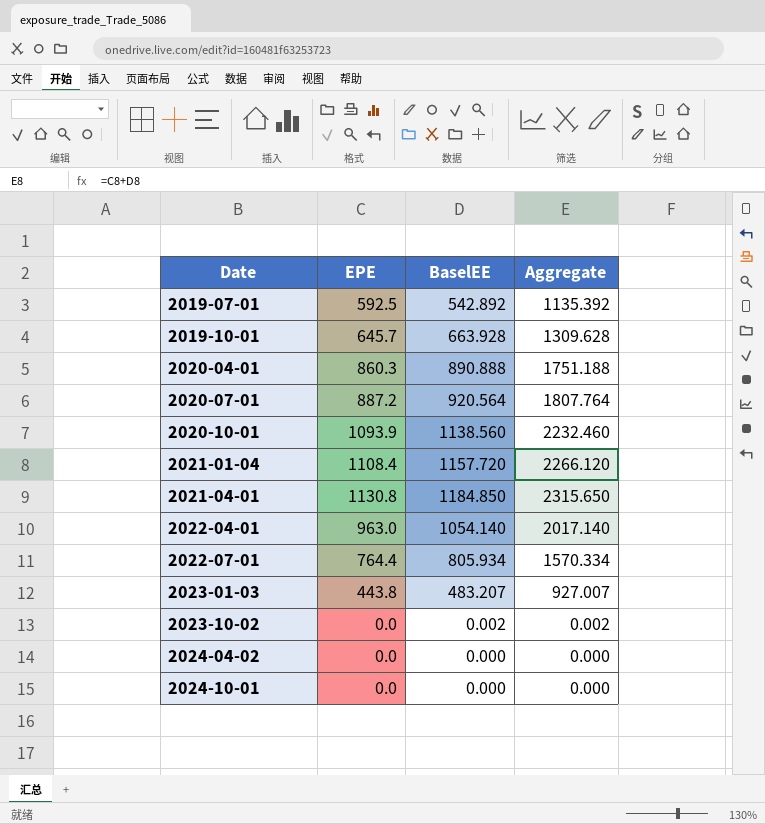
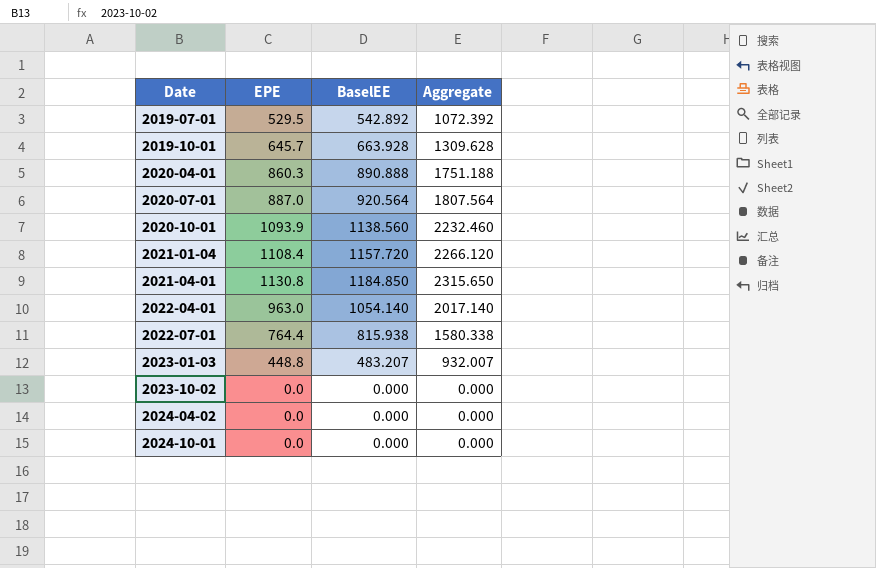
2019-07-01 | EPE: 592.5 -> 529.5
2019-07-01 | Aggregate: 1135.392 -> 1072.392
2020-07-01 | EPE: 887.2 -> 887.0
2020-07-01 | Aggregate: 1807.764 -> 1807.564
2022-07-01 | BaselEE: 805.934 -> 815.938
2022-07-01 | Aggregate: 1570.334 -> 1580.338
2023-01-03 | EPE: 443.8 -> 448.8
2023-01-03 | Aggregate: 927.007 -> 932.007
2023-10-02 | BaselEE: 0.002 -> 0.000
2023-10-02 | Aggregate: 0.002 -> 0.000

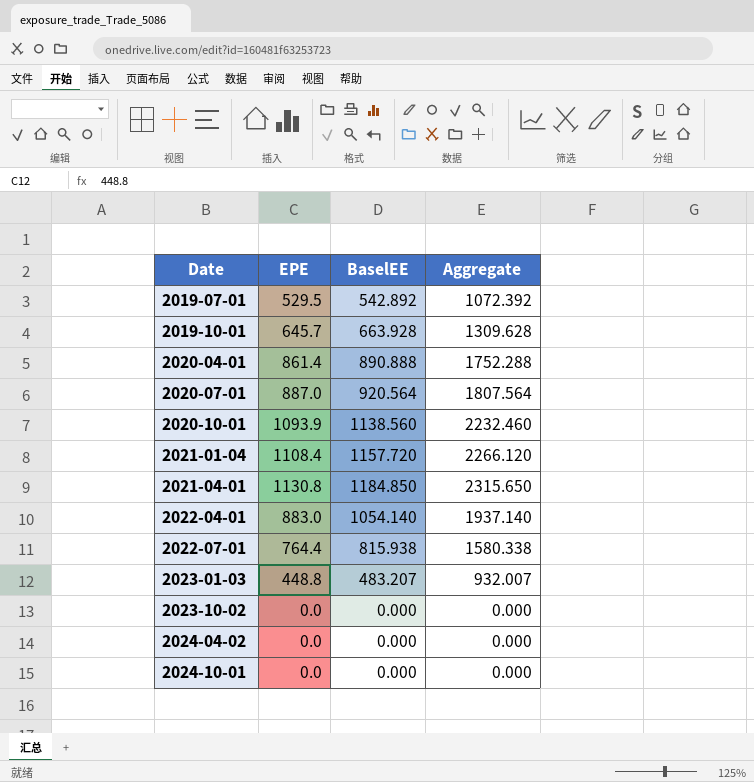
2020-04-01 | EPE: 860.3 -> 861.4
2020-04-01 | Aggregate: 1751.188 -> 1752.288
2022-04-01 | EPE: 963.0 -> 883.0
2022-04-01 | Aggregate: 2017.140 -> 1937.140

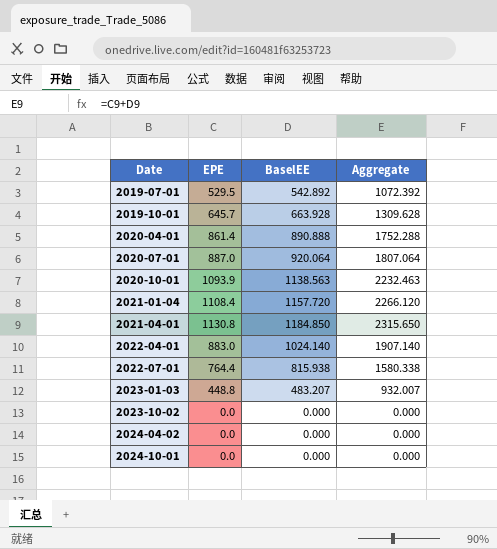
2020-07-01 | BaselEE: 920.564 -> 920.064
2020-07-01 | Aggregate: 1807.564 -> 1807.064
2020-10-01 | BaselEE: 1138.560 -> 1138.563
2020-10-01 | Aggregate: 2232.460 -> 2232.463
2022-04-01 | BaselEE: 1054.140 -> 1024.140
2022-04-01 | Aggregate: 1937.140 -> 1907.140

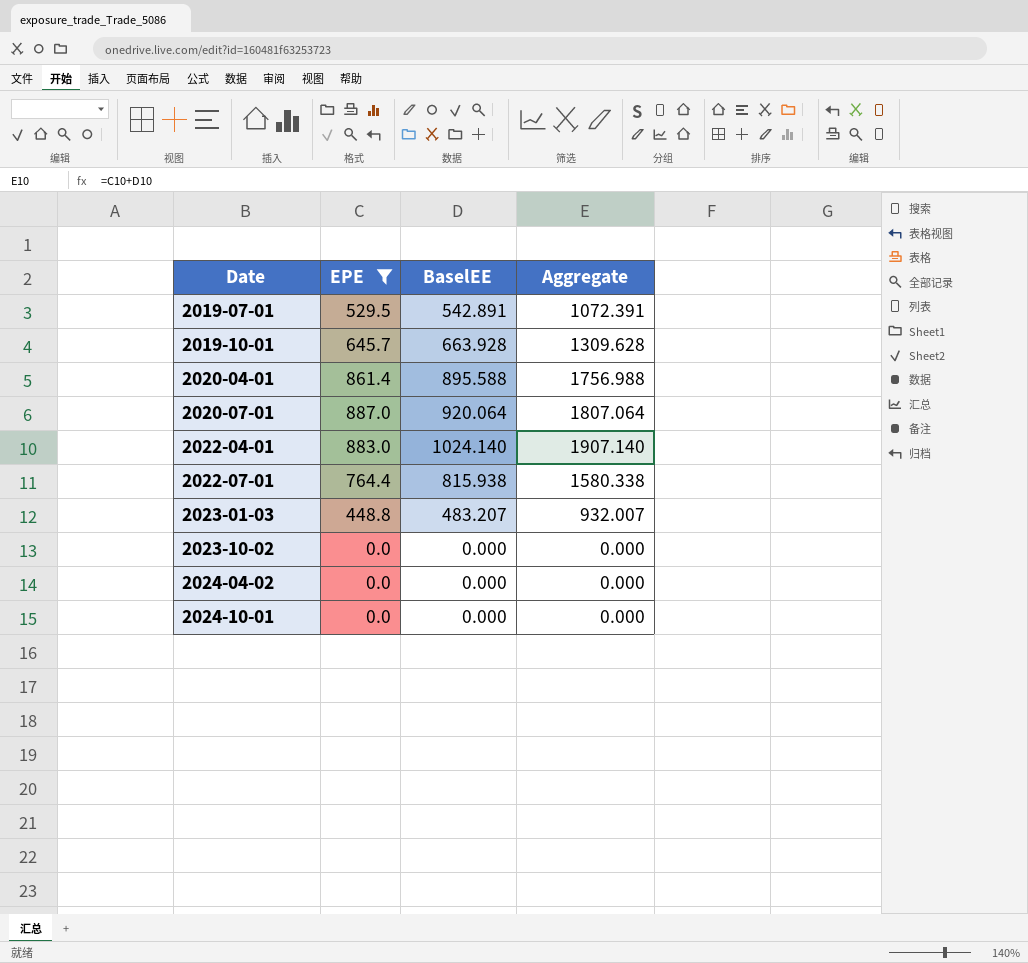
filter: none -> EPE <= 887.0
2019-07-01 | BaselEE: 542.892 -> 542.891
2019-07-01 | Aggregate: 1072.392 -> 1072.391
2020-04-01 | BaselEE: 890.888 -> 895.588
2020-04-01 | Aggregate: 1752.288 -> 1756.988

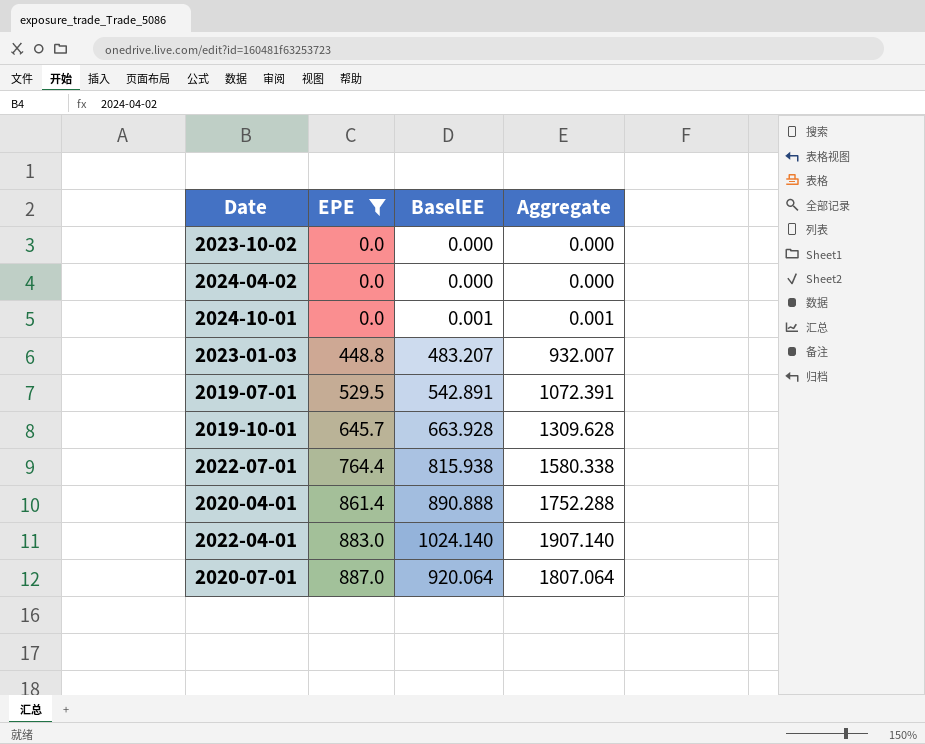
row order: Date ascending -> EPE ascending
2024-10-01 | BaselEE: 0.000 -> 0.001
2024-10-01 | Aggregate: 0.000 -> 0.001
2020-04-01 | BaselEE: 895.588 -> 890.888
2020-04-01 | Aggregate: 1756.988 -> 1752.288

